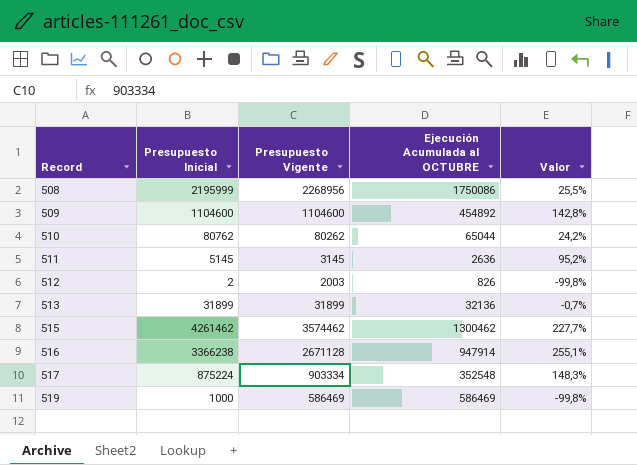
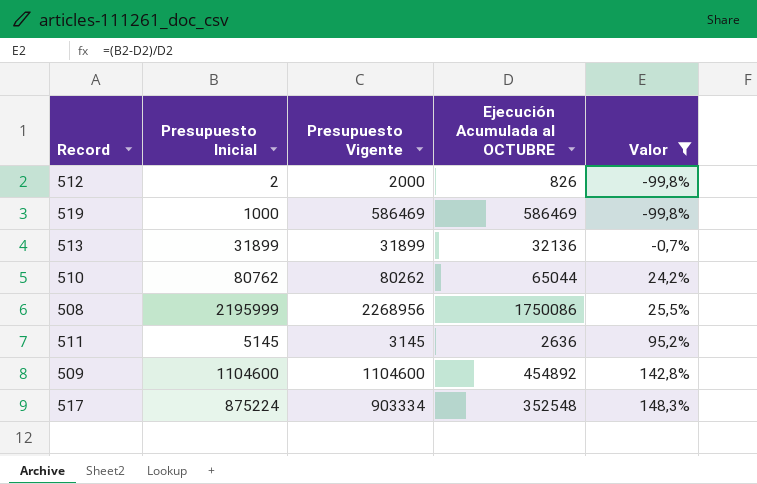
filter: none -> Valor <= 148,3%
row order: Record ascending -> Valor ascending
512 | Presupuesto Vigente: 2003 -> 2000

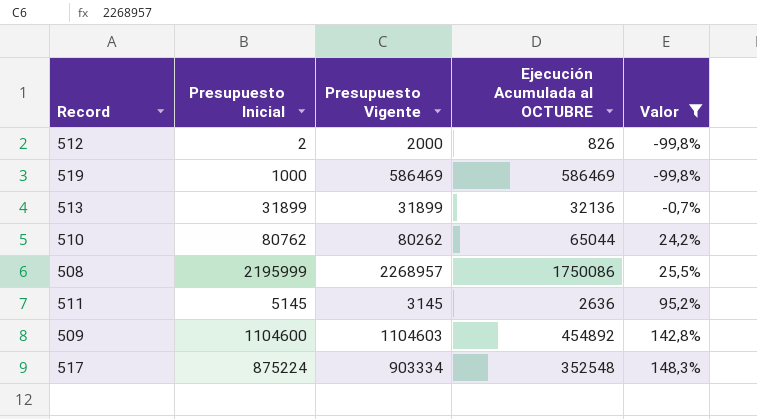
508 | Presupuesto Vigente: 2268956 -> 2268957
509 | Presupuesto Vigente: 1104600 -> 1104603

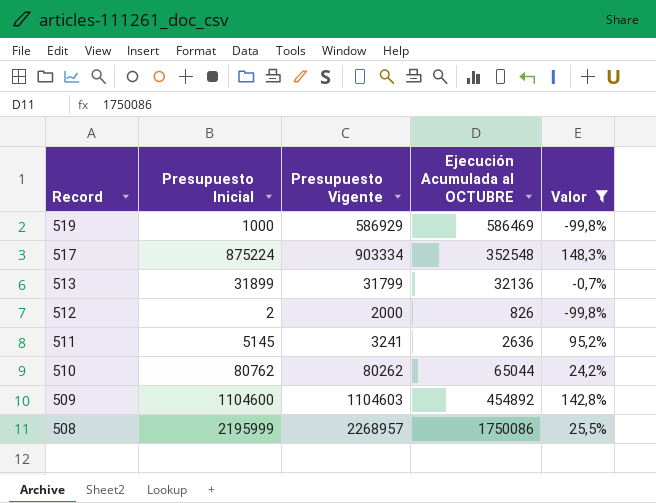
row order: Valor ascending -> Record descending
519 | Presupuesto Vigente: 586469 -> 586929
513 | Presupuesto Vigente: 31899 -> 31799
511 | Presupuesto Vigente: 3145 -> 3241

